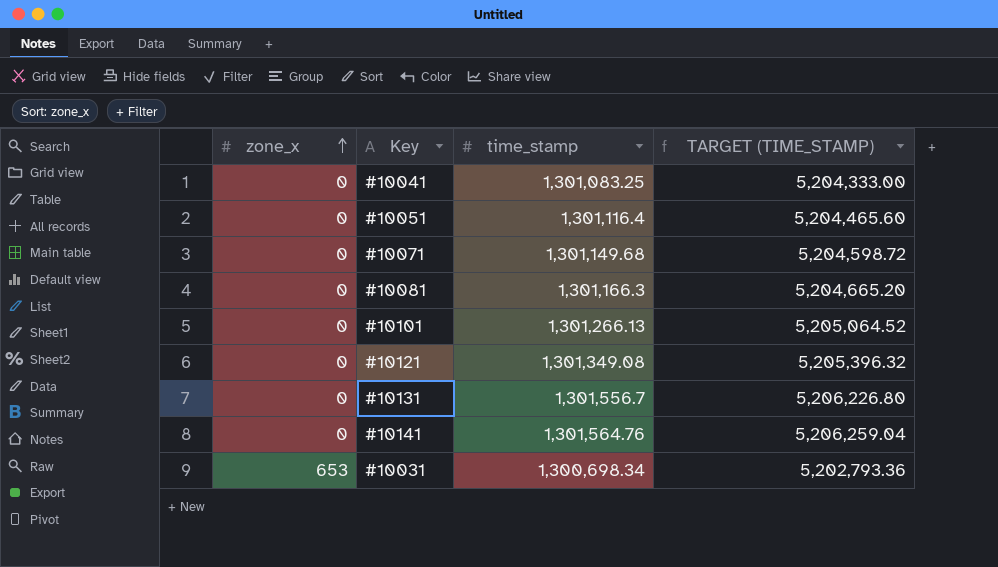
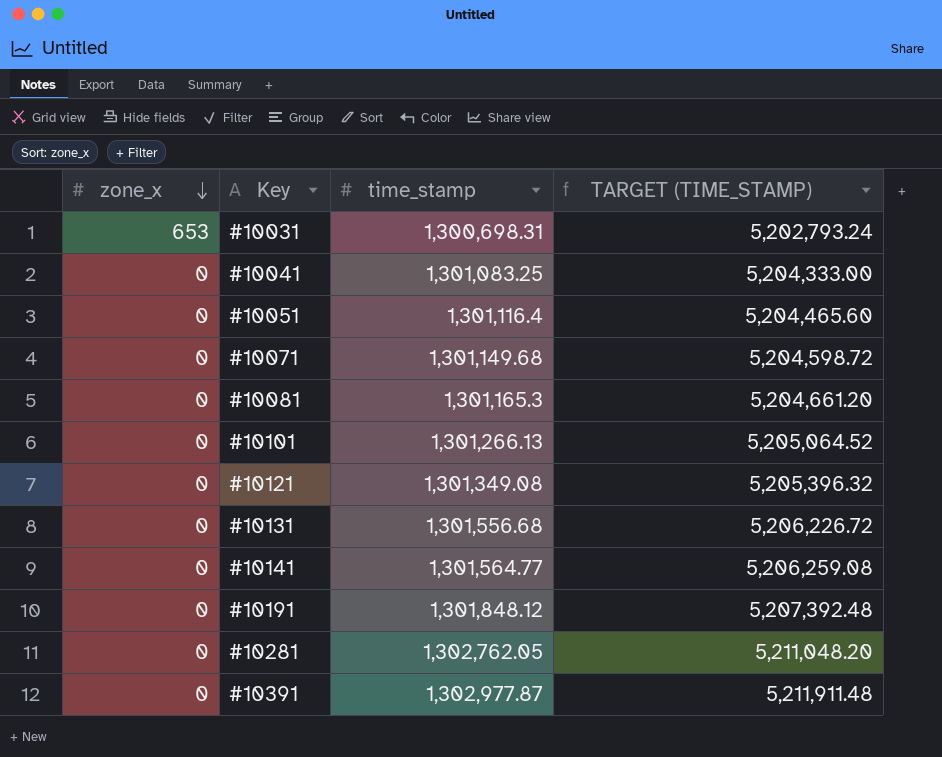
row order: zone_x ascending -> zone_x descending
#10031 | time_stamp: 1,300,698.34 -> 1,300,698.31
#10031 | TARGET (TIME_STAMP): 5,202,793.36 -> 5,202,793.24
#10081 | time_stamp: 1,301,166.3 -> 1,301,165.3
#10081 | TARGET (TIME_STAMP): 5,204,665.20 -> 5,204,661.20
#10131 | time_stamp: 1,301,556.7 -> 1,301,556.68
#10131 | TARGET (TIME_STAMP): 5,206,226.80 -> 5,206,226.72
#10141 | time_stamp: 1,301,564.76 -> 1,301,564.77
#10141 | TARGET (TIME_STAMP): 5,206,259.04 -> 5,206,259.08
row #10191: none -> 0 | 1,301,848.12 | 5,207,392.48
row #10281: none -> 0 | 1,302,762.05 | 5,211,048.20
row #10391: none -> 0 | 1,302,977.87 | 5,211,911.48

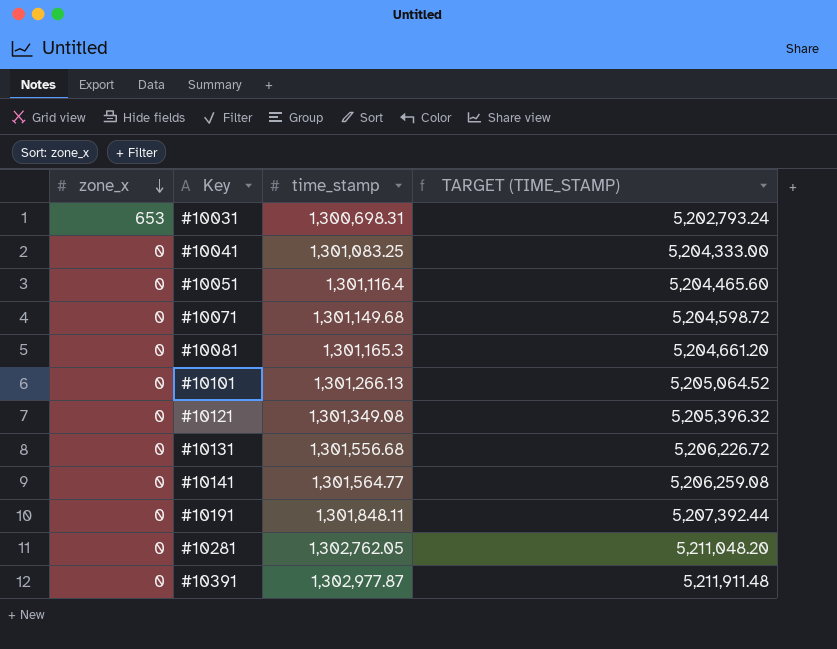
#10191 | time_stamp: 1,301,848.12 -> 1,301,848.11
#10191 | TARGET (TIME_STAMP): 5,207,392.48 -> 5,207,392.44

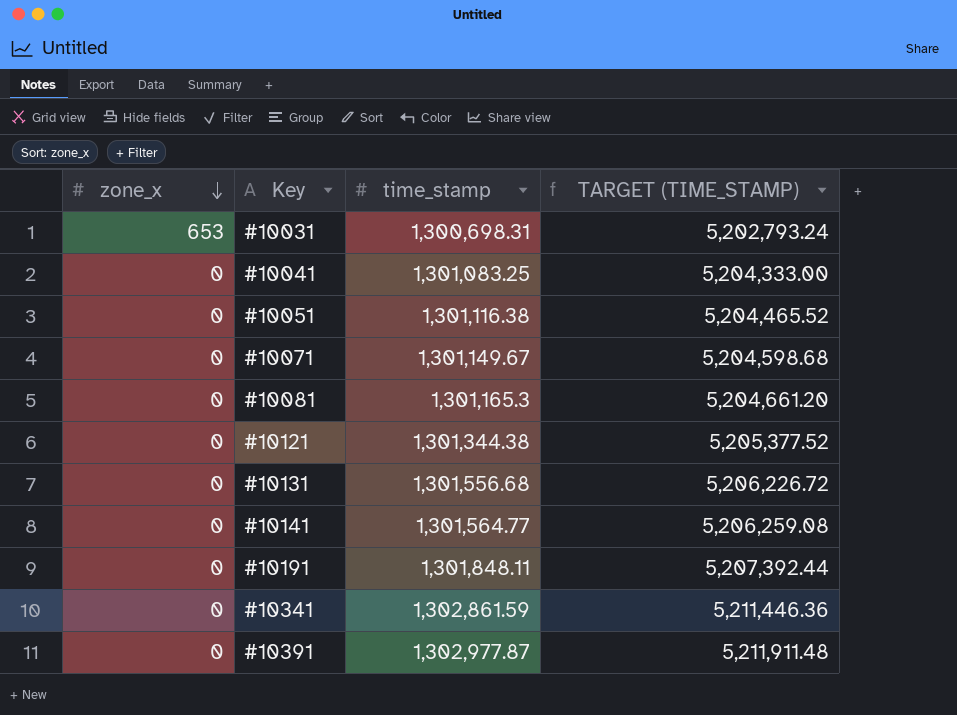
row #10101: 0 | 1,301,266.13 | 5,205,064.52 -> none
row #10281: 0 | 1,302,762.05 | 5,211,048.20 -> none
#10051 | time_stamp: 1,301,116.4 -> 1,301,116.38
#10051 | TARGET (TIME_STAMP): 5,204,465.60 -> 5,204,465.52
#10071 | time_stamp: 1,301,149.68 -> 1,301,149.67
#10071 | TARGET (TIME_STAMP): 5,204,598.72 -> 5,204,598.68
#10121 | time_stamp: 1,301,349.08 -> 1,301,344.38
#10121 | TARGET (TIME_STAMP): 5,205,396.32 -> 5,205,377.52
row #10341: none -> 0 | 1,302,861.59 | 5,211,446.36

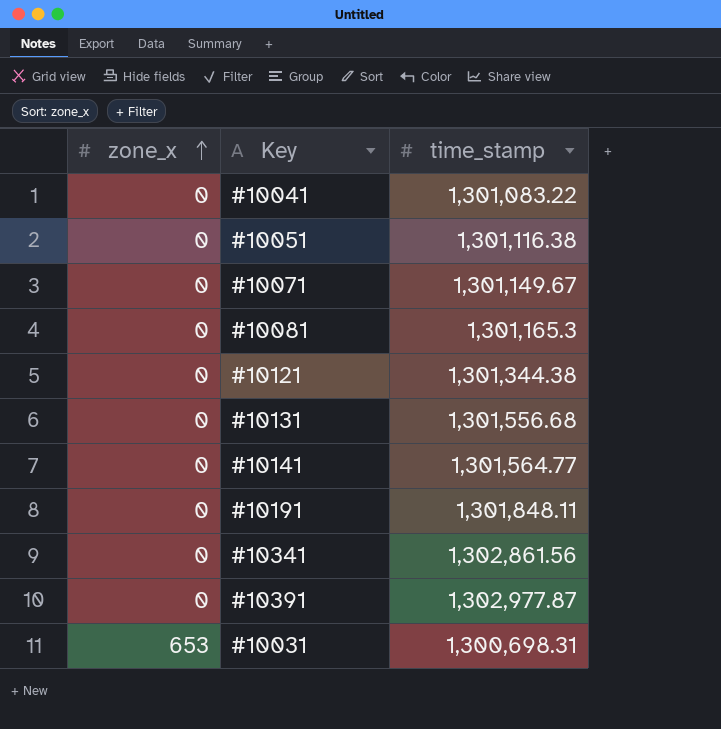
row order: zone_x descending -> zone_x ascending
column TARGET (TIME_STAMP) | formula: [time_stamp] * 4 -> none
#10041 | time_stamp: 1,301,083.25 -> 1,301,083.22
#10341 | time_stamp: 1,302,861.59 -> 1,302,861.56

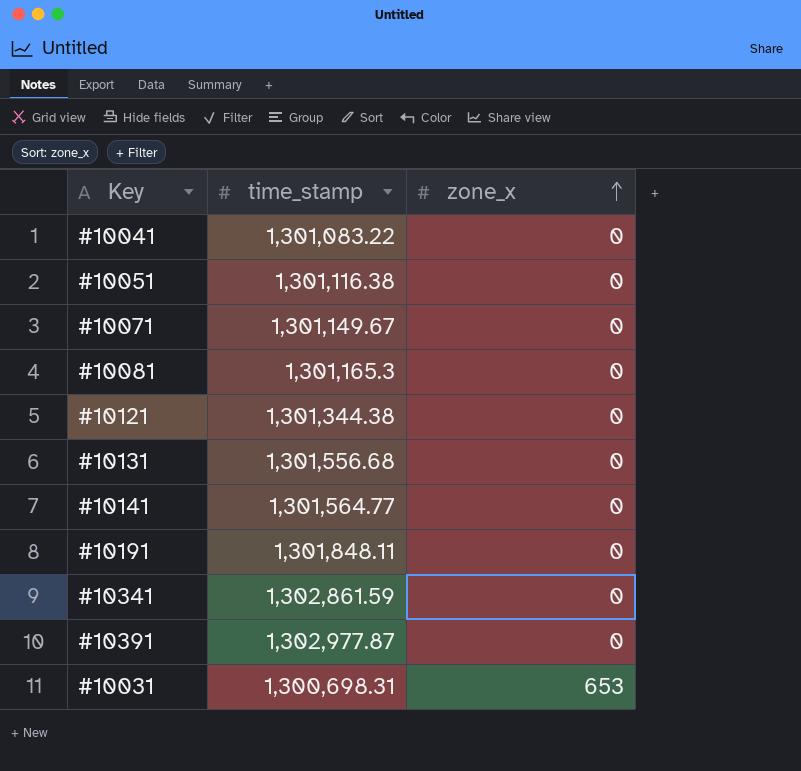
column zone_x | position: 1 -> 3
#10341 | time_stamp: 1,302,861.56 -> 1,302,861.59

